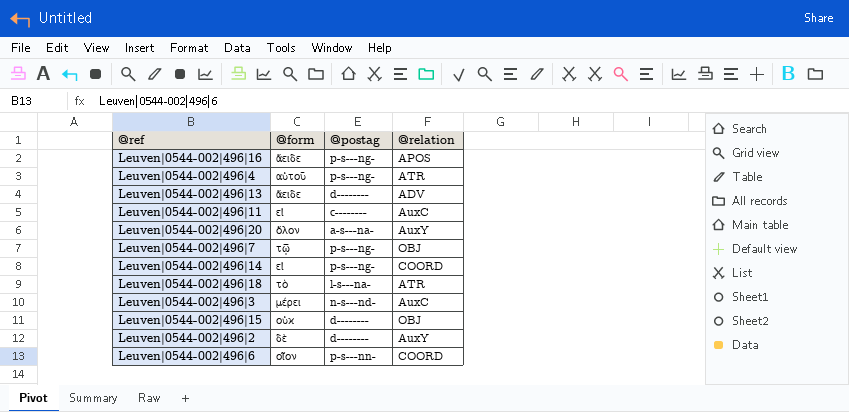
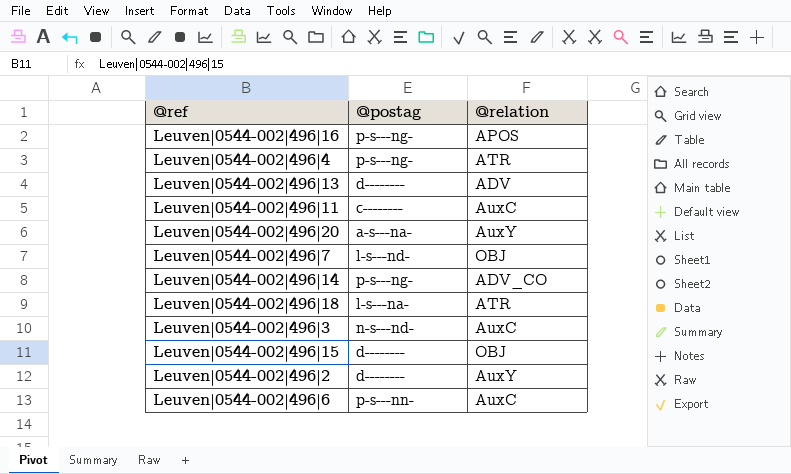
column @form | position: 2 -> none
Leuven|0544-002|496|7 | @postag: p-s---ng- -> l-s---nd-
Leuven|0544-002|496|14 | @relation: COORD -> ADV_CO
Leuven|0544-002|496|6 | @relation: COORD -> AuxC

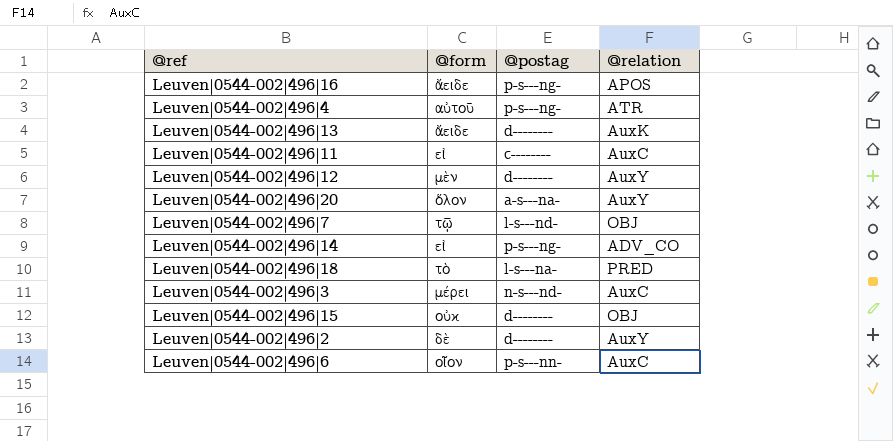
column @form | position: none -> 2
Leuven|0544-002|496|13 | @relation: ADV -> AuxK
row Leuven|0544-002|496|12: none -> μὲν | d-------- | AuxY
Leuven|0544-002|496|18 | @relation: ATR -> PRED

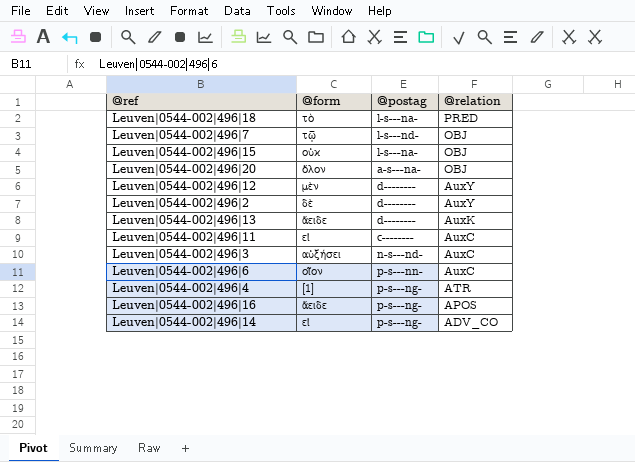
row order: none -> @relation descending
Leuven|0544-002|496|15 | @postag: d-------- -> l-s---na-
Leuven|0544-002|496|20 | @relation: AuxY -> OBJ
Leuven|0544-002|496|3 | @form: μέρει -> αὐξήσει
Leuven|0544-002|496|4 | @form: αὐτοῦ -> [1]

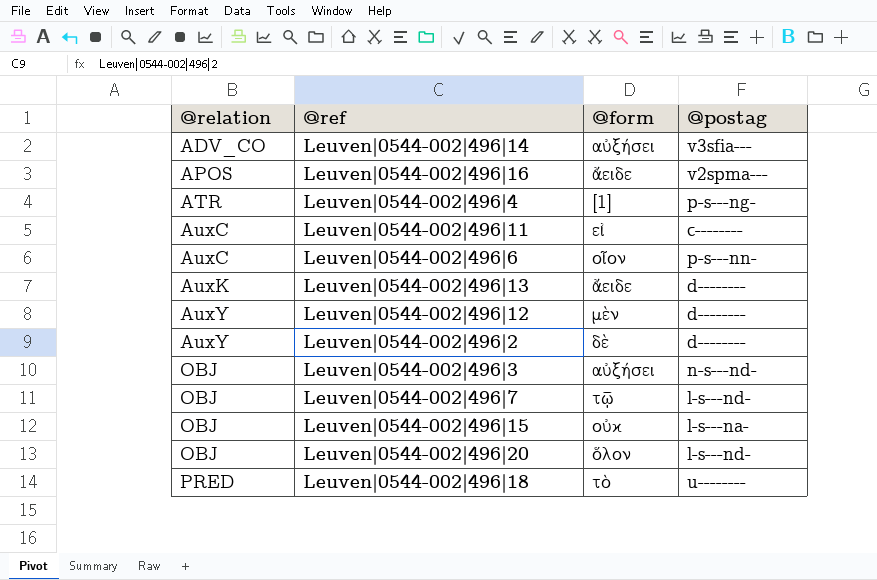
row order: @relation descending -> @relation ascending
column @relation | position: 4 -> 1
Leuven|0544-002|496|14 | @form: εἰ -> αὐξήσει
Leuven|0544-002|496|14 | @postag: p-s---ng- -> v3sfia---
Leuven|0544-002|496|16 | @postag: p-s---ng- -> v2spma---
Leuven|0544-002|496|3 | @relation: AuxC -> OBJ
Leuven|0544-002|496|20 | @postag: a-s---na- -> l-s---nd-
Leuven|0544-002|496|18 | @postag: l-s---na- -> u--------

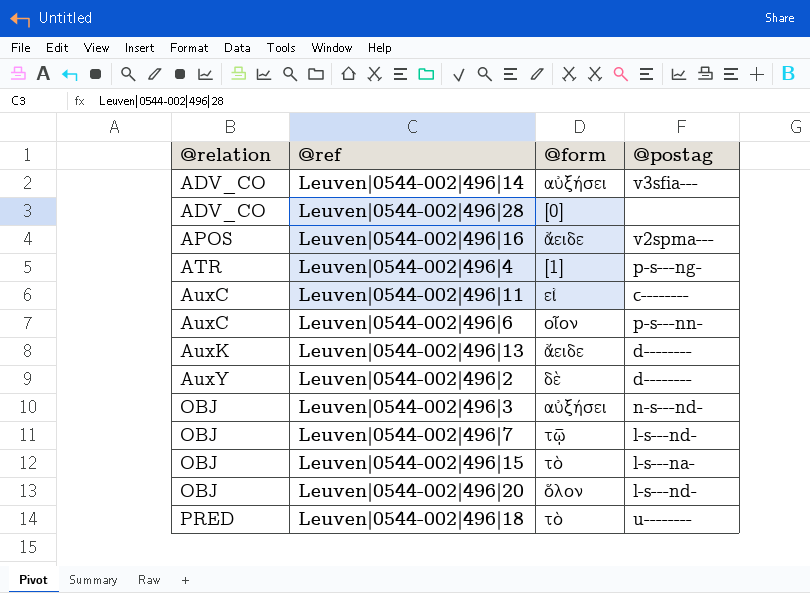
row Leuven|0544-002|496|12: AuxY | μὲν | d-------- -> none
row Leuven|0544-002|496|28: none -> ADV_CO | [0] | none
Leuven|0544-002|496|15 | @form: οὐκ -> τὸ

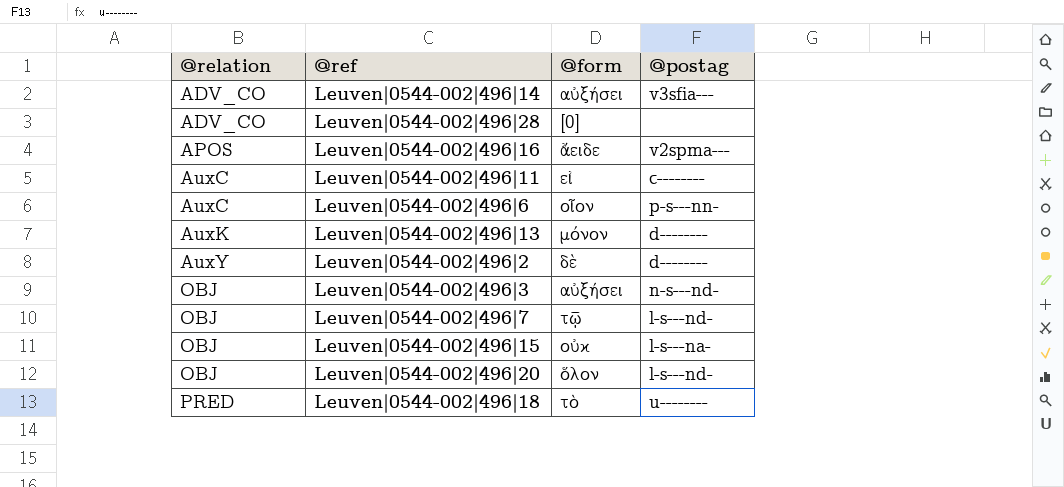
row Leuven|0544-002|496|4: ATR | [1] | p-s---ng- -> none
Leuven|0544-002|496|13 | @form: ἄειδε -> μόνον
Leuven|0544-002|496|15 | @form: τὸ -> οὐκ

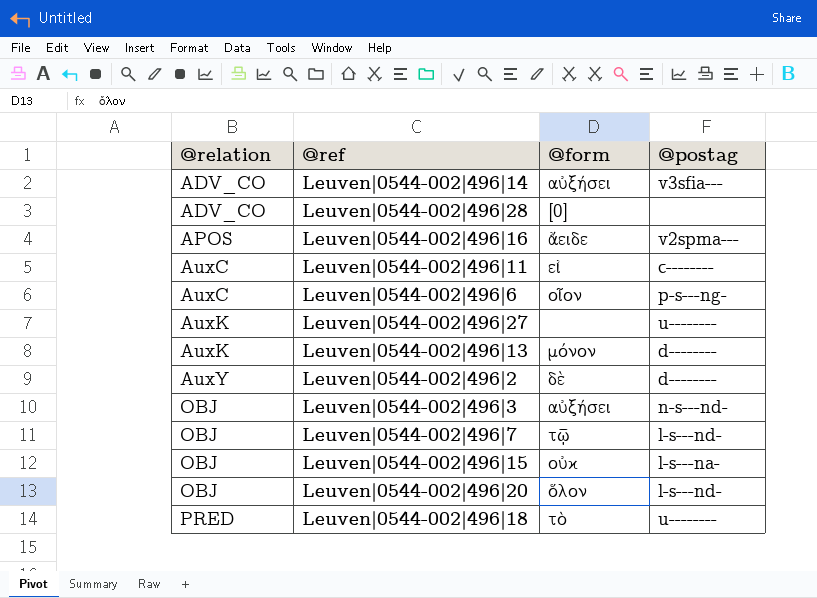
Leuven|0544-002|496|6 | @postag: p-s---nn- -> p-s---ng-
row Leuven|0544-002|496|27: none -> AuxK | none | u--------

